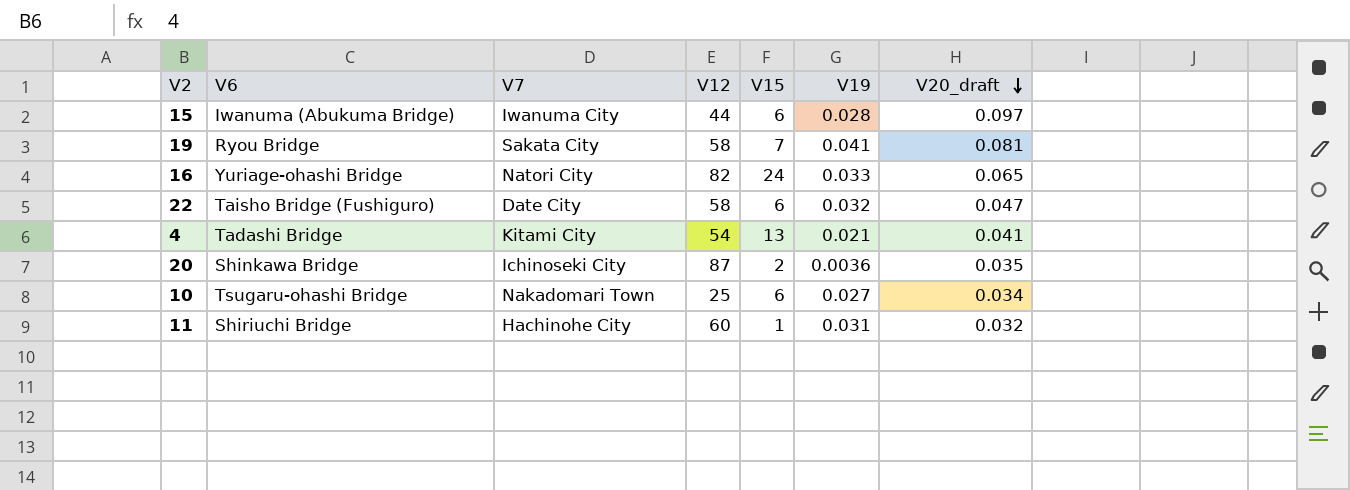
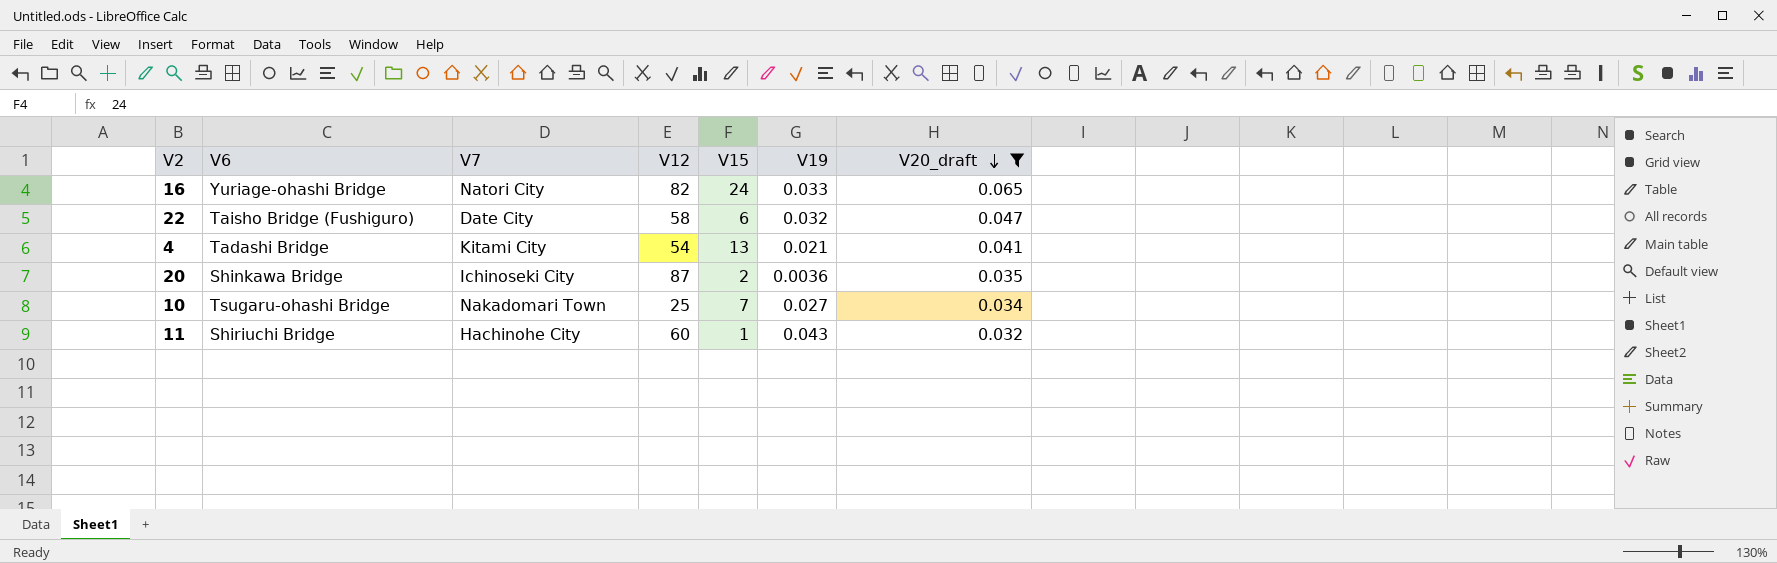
filter: none -> V20_draft <= 0.065
10 | V15: 6 -> 7
11 | V19: 0.031 -> 0.043

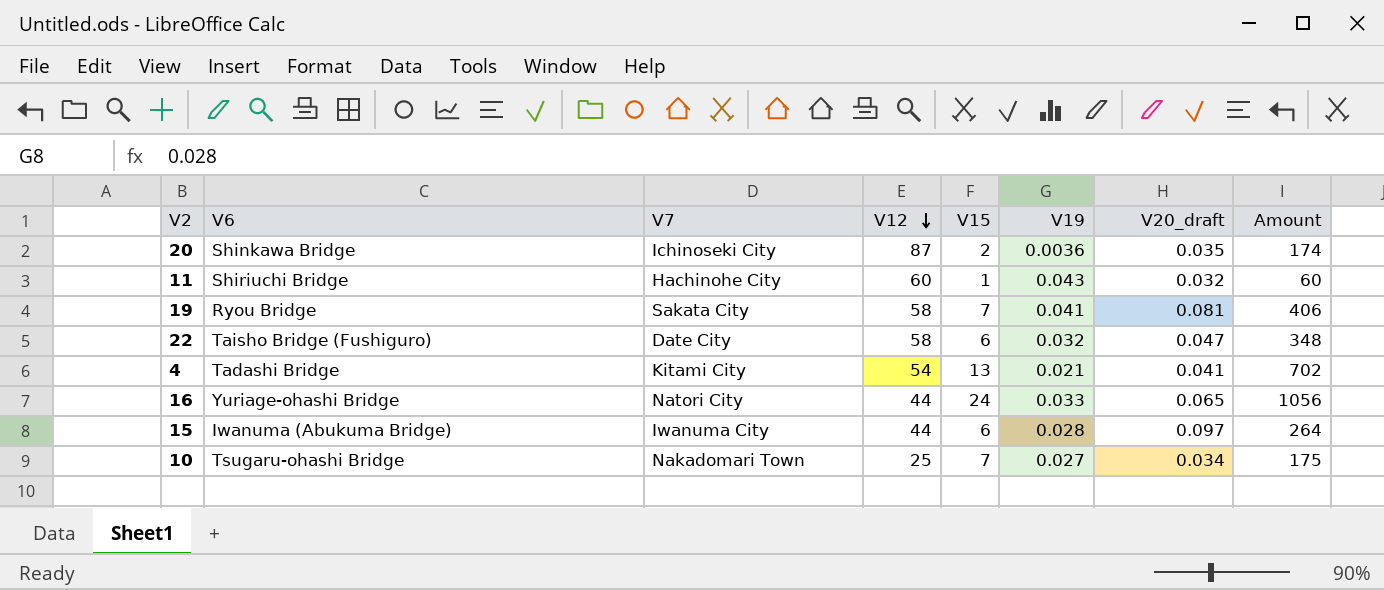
filter: V20_draft <= 0.065 -> none
row order: V20_draft descending -> V12 descending
column Amount | formula: none -> [V12] * [V15]
16 | V12: 82 -> 44

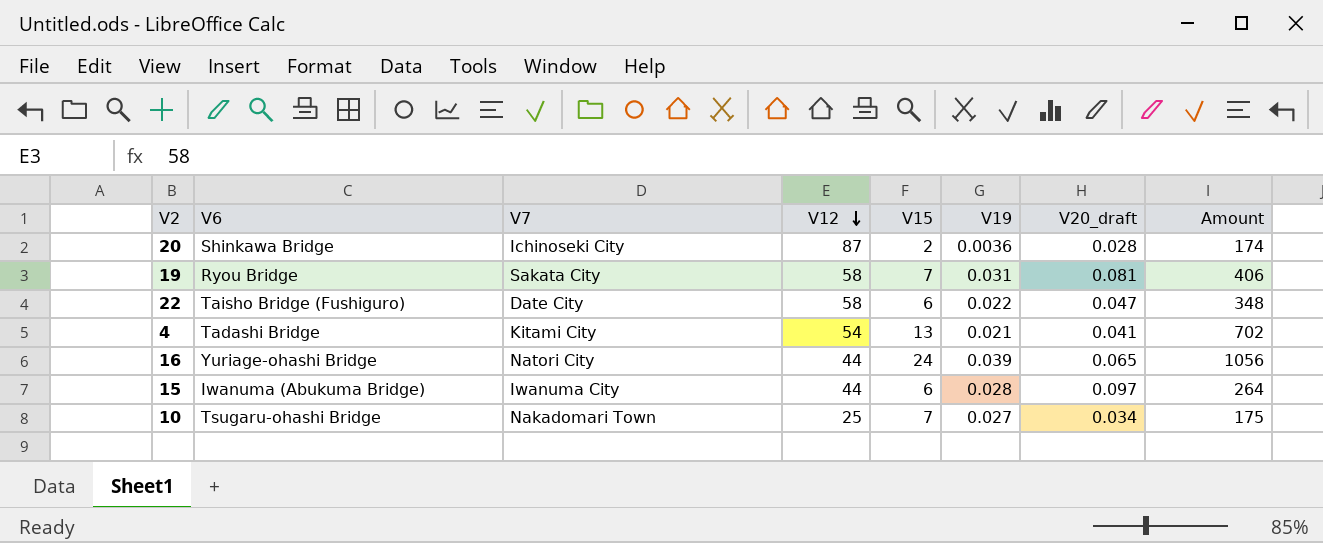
row 11: Shiriuchi Bridge | Hachinohe City | 60 | 1 | 0.043 | 0.032 | 60 -> none
20 | V20_draft: 0.035 -> 0.028
19 | V19: 0.041 -> 0.031
22 | V19: 0.032 -> 0.022
16 | V19: 0.033 -> 0.039

